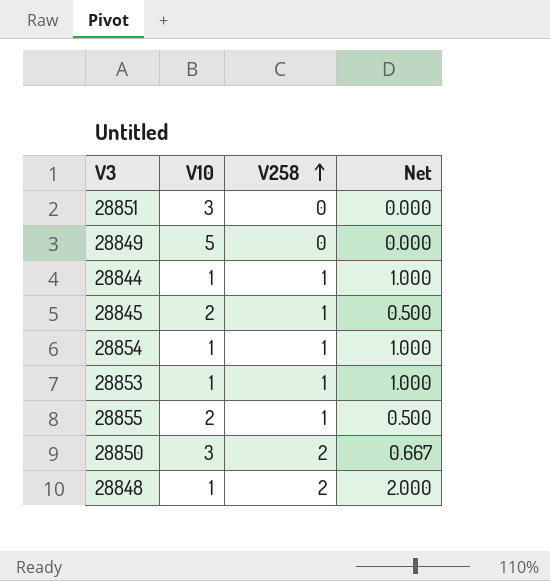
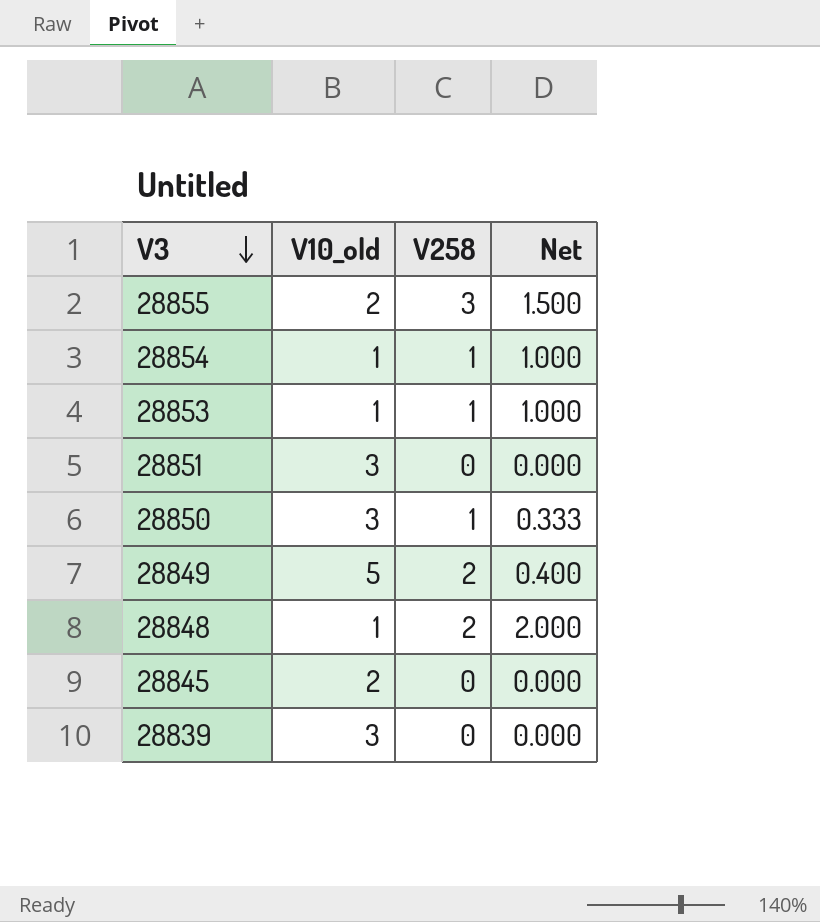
row order: V258 ascending -> V3 descending
column name: V10 -> V10_old
row 28844: 1 | 1 | 1.000 -> none
28855 | V258: 1 -> 3
28855 | Net: 0.500 -> 1.500
28850 | V258: 2 -> 1
28850 | Net: 0.667 -> 0.333
28849 | V258: 0 -> 2
28849 | Net: 0.000 -> 0.400
28845 | V258: 1 -> 0
28845 | Net: 0.500 -> 0.000
row 28839: none -> 3 | 0 | 0.000

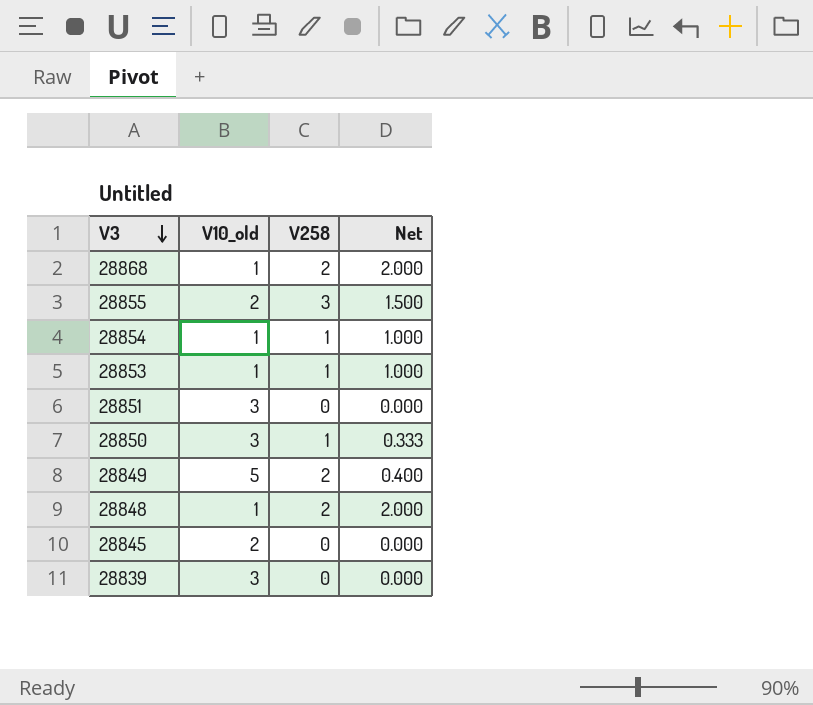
row 28868: none -> 1 | 2 | 2.000

